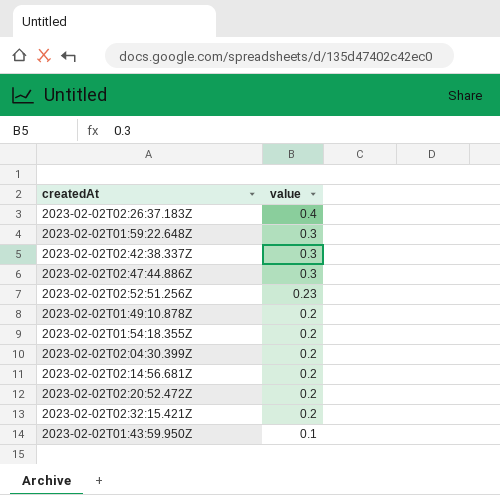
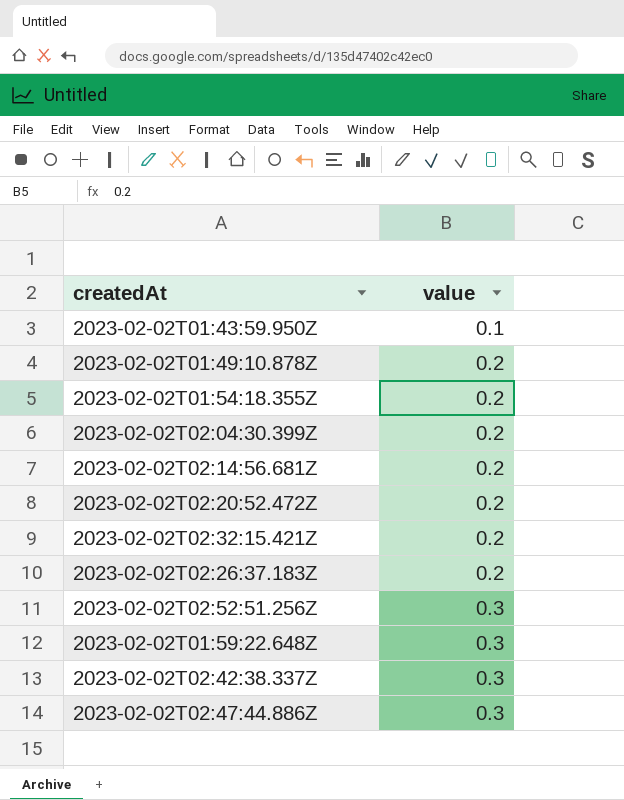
row order: value descending -> value ascending
2023-02-02T02:26:37.183Z | value: 0.4 -> 0.2
2023-02-02T02:52:51.256Z | value: 0.23 -> 0.3

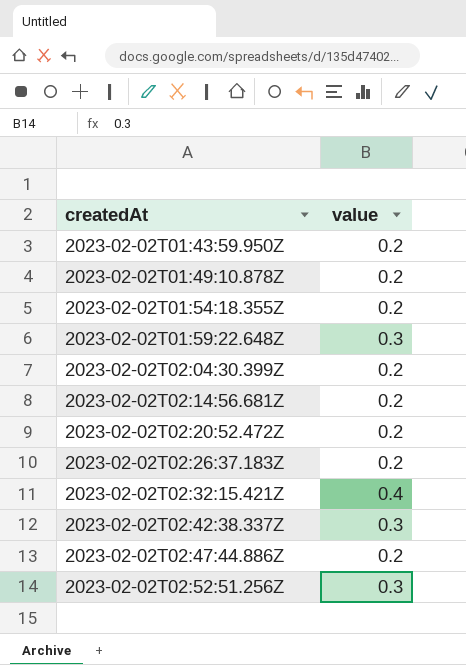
row order: value ascending -> createdAt ascending
2023-02-02T01:43:59.950Z | value: 0.1 -> 0.2
2023-02-02T02:32:15.421Z | value: 0.2 -> 0.4
2023-02-02T02:47:44.886Z | value: 0.3 -> 0.2

